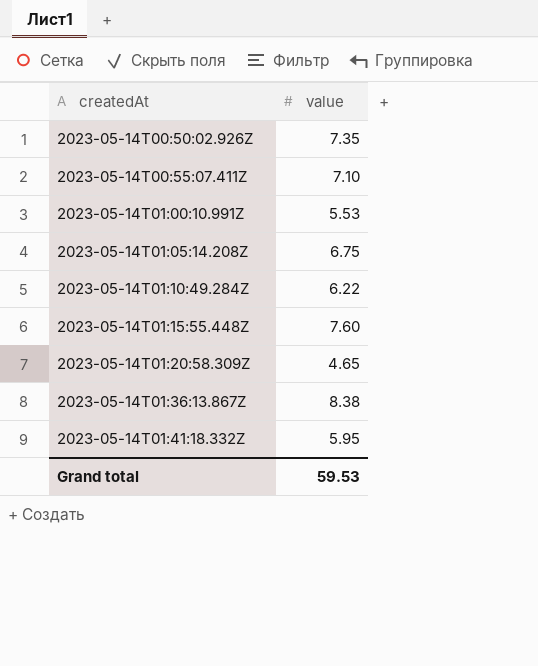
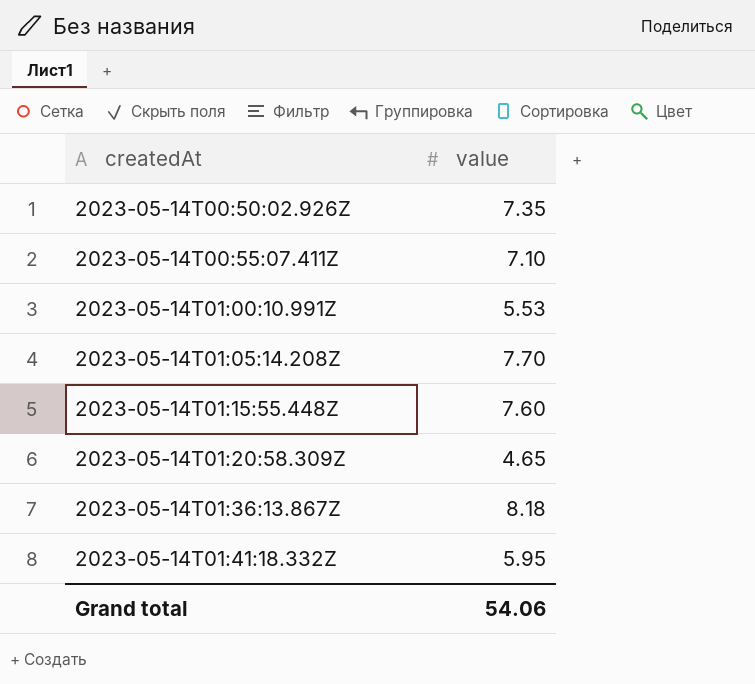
row 2023-05-14T01:10:49.284Z: 6.22 -> none
2023-05-14T01:05:14.208Z | value: 6.75 -> 7.70
2023-05-14T01:36:13.867Z | value: 8.38 -> 8.18
Grand total | value: 59.53 -> 54.06

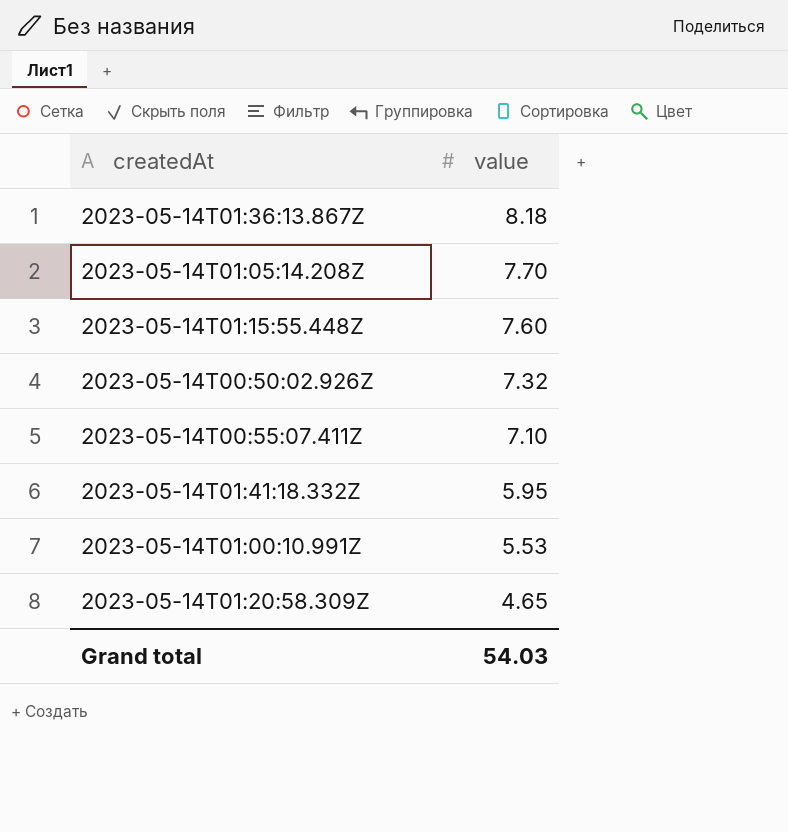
row order: createdAt ascending -> value descending
2023-05-14T00:50:02.926Z | value: 7.35 -> 7.32
Grand total | value: 54.06 -> 54.03

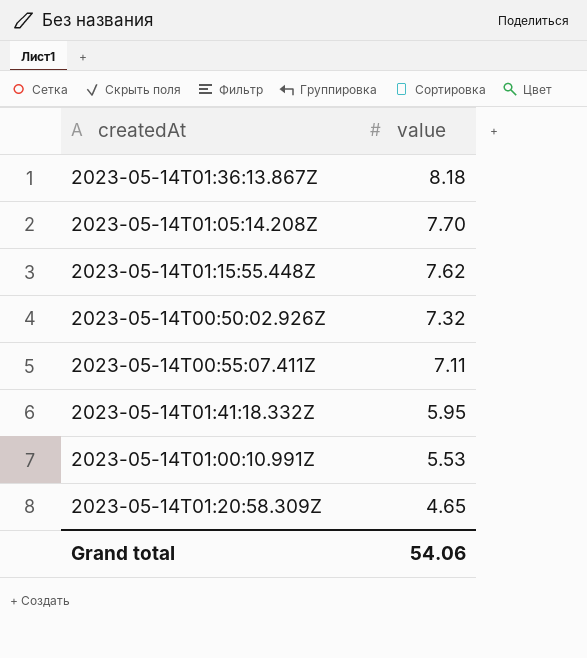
2023-05-14T01:15:55.448Z | value: 7.60 -> 7.62
2023-05-14T00:55:07.411Z | value: 7.10 -> 7.11
Grand total | value: 54.03 -> 54.06

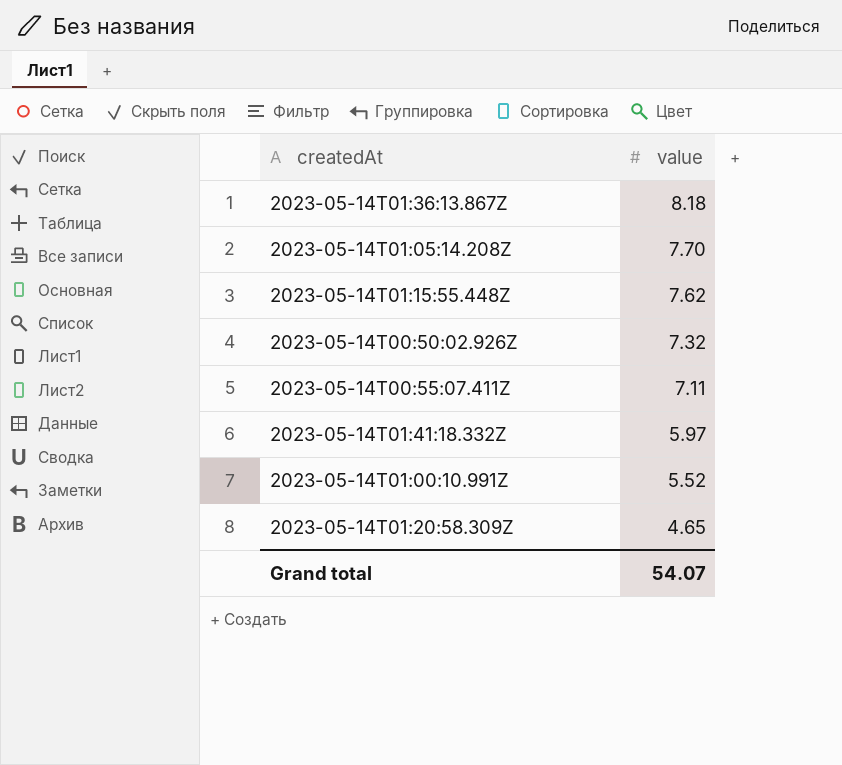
2023-05-14T01:41:18.332Z | value: 5.95 -> 5.97
2023-05-14T01:00:10.991Z | value: 5.53 -> 5.52
Grand total | value: 54.06 -> 54.07

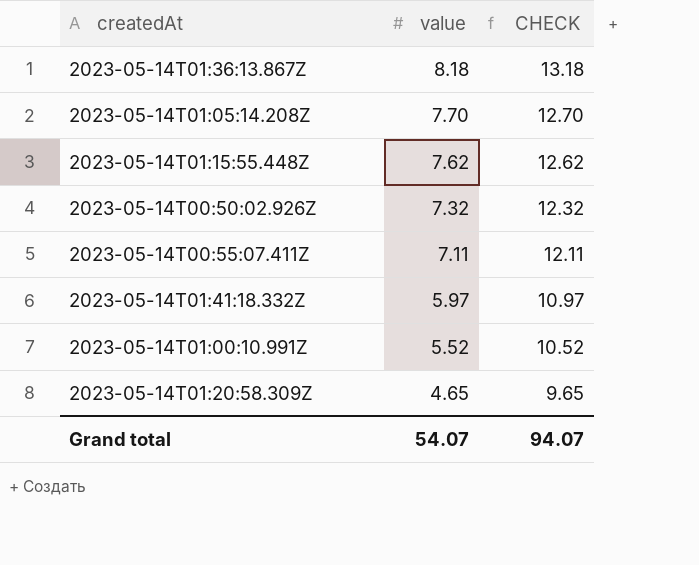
column CHECK | formula: none -> [value] + 5

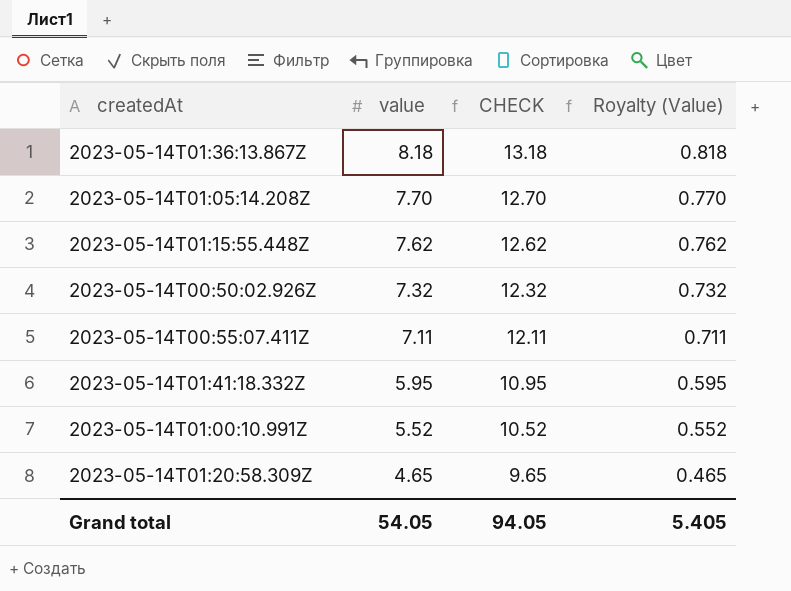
column Royalty (Value) | formula: none -> [value] * 0.1
2023-05-14T01:41:18.332Z | value: 5.97 -> 5.95
2023-05-14T01:41:18.332Z | CHECK: 10.97 -> 10.95
Grand total | value: 54.07 -> 54.05
Grand total | CHECK: 94.07 -> 94.05

